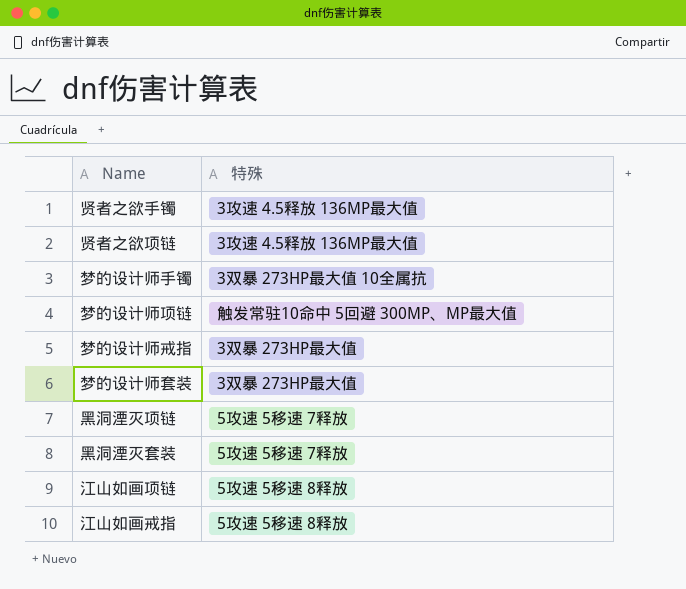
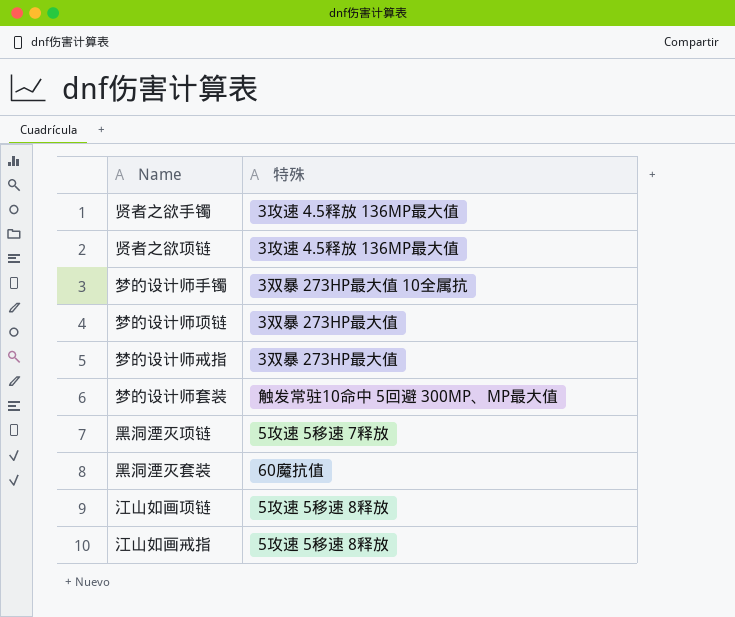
梦的设计师项链 | 特殊: 触发常驻10命中 5回避 300MP、MP最大值 -> 3双暴 273HP最大值
梦的设计师套装 | 特殊: 3双暴 273HP最大值 -> 触发常驻10命中 5回避 300MP、MP最大值
黑洞湮灭套装 | 特殊: 5攻速 5移速 7释放 -> 60魔抗值

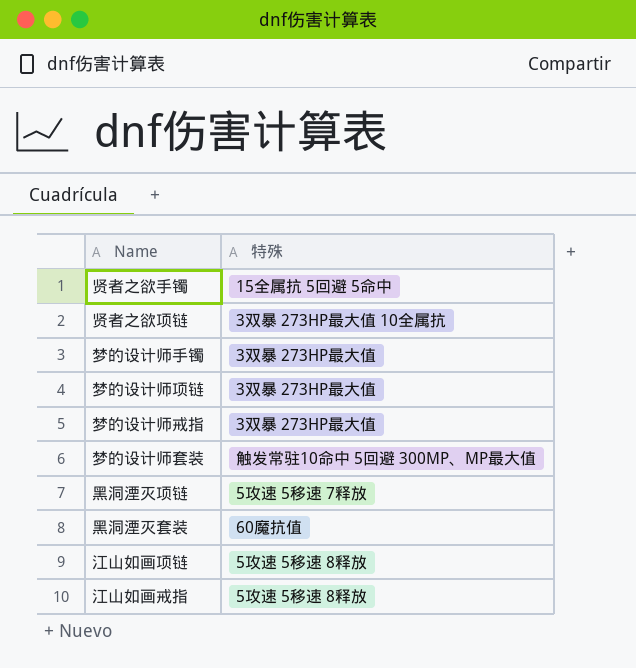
贤者之欲手镯 | 特殊: 3攻速 4.5释放 136MP最大值 -> 15全属抗 5回避 5命中
贤者之欲项链 | 特殊: 3攻速 4.5释放 136MP最大值 -> 3双暴 273HP最大值 10全属抗
梦的设计师手镯 | 特殊: 3双暴 273HP最大值 10全属抗 -> 3双暴 273HP最大值

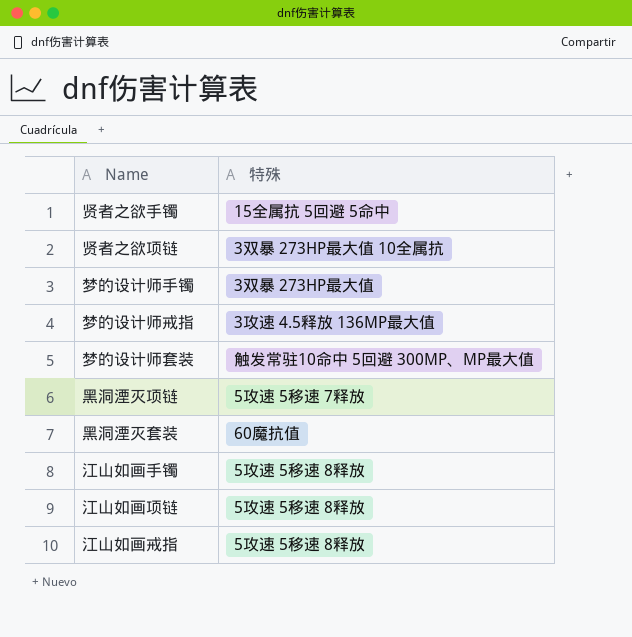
row 梦的设计师项链: 3双暴 273HP最大值 -> none
梦的设计师戒指 | 特殊: 3双暴 273HP最大值 -> 3攻速 4.5释放 136MP最大值
row 江山如画手镯: none -> 5攻速 5移速 8释放

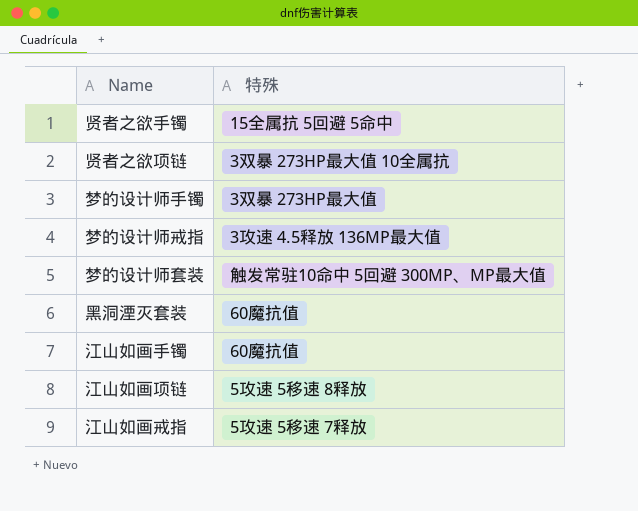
row 黑洞湮灭项链: 5攻速 5移速 7释放 -> none
江山如画手镯 | 特殊: 5攻速 5移速 8释放 -> 60魔抗值
江山如画戒指 | 特殊: 5攻速 5移速 8释放 -> 5攻速 5移速 7释放

